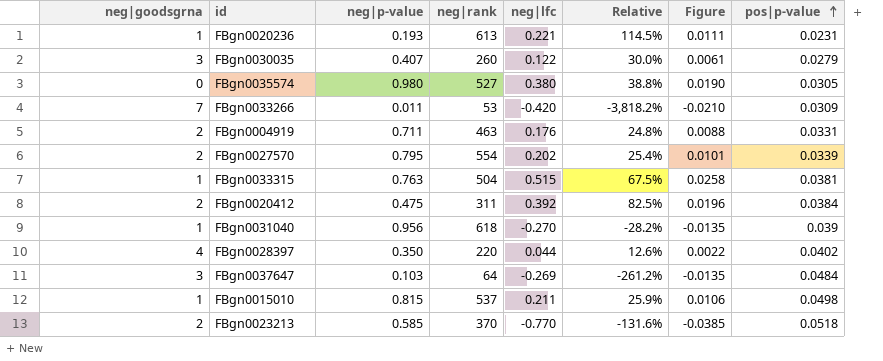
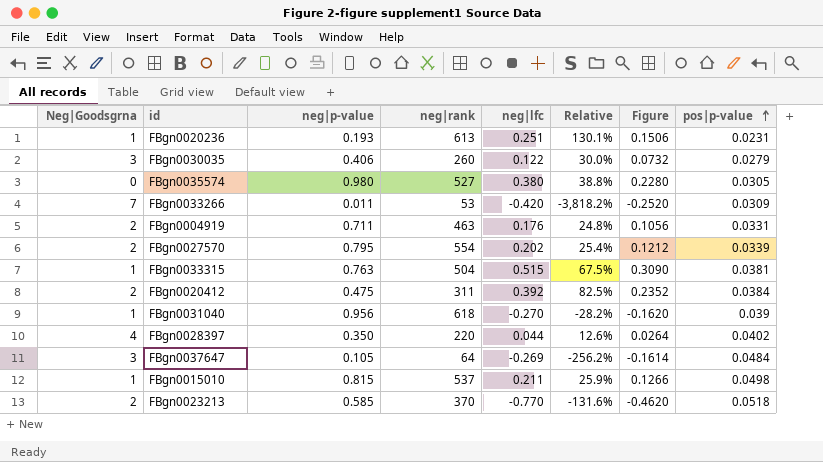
column name: neg|goodsgrna -> Neg|Goodsgrna
column Figure | formula: [neg|lfc] * 0.05 -> [neg|lfc] * 0.6
FBgn0020236 | neg|lfc: 0.221 -> 0.251
FBgn0020236 | Relative: 114.5% -> 130.1%
FBgn0030035 | neg|p-value: 0.407 -> 0.406
FBgn0037647 | neg|p-value: 0.103 -> 0.105
FBgn0037647 | Relative: -261.2% -> -256.2%

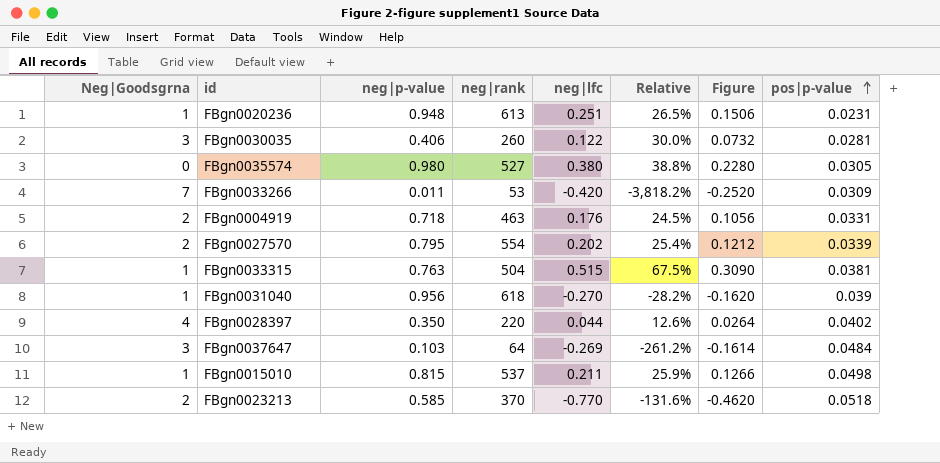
row FBgn0020412: 2 | 0.475 | 311 | 0.392 | 82.5% | 0.2352 | 0.0384 -> none
FBgn0020236 | neg|p-value: 0.193 -> 0.948
FBgn0020236 | Relative: 130.1% -> 26.5%
FBgn0030035 | pos|p-value: 0.0279 -> 0.0281
FBgn0004919 | neg|p-value: 0.711 -> 0.718
FBgn0004919 | Relative: 24.8% -> 24.5%
FBgn0037647 | neg|p-value: 0.105 -> 0.103
FBgn0037647 | Relative: -256.2% -> -261.2%

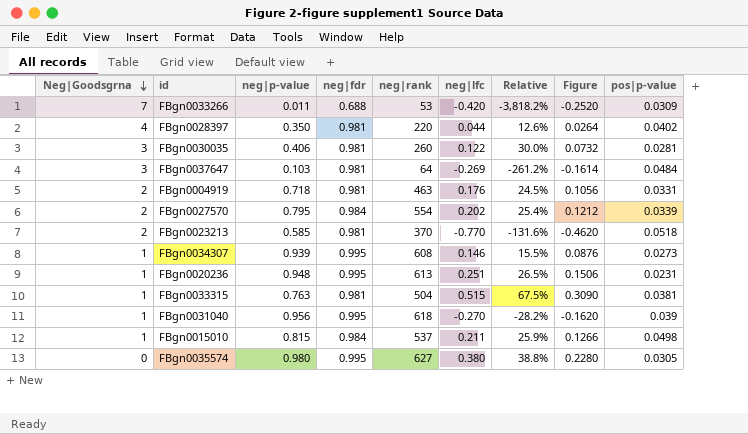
row order: pos|p-value ascending -> Neg|Goodsgrna descending
column neg|fdr | position: none -> 4
row FBgn0034307: none -> 1 | 0.939 | 0.995 | 608 | 0.146 | 15.5% | 0.0876 | 0.0273
FBgn0035574 | neg|rank: 527 -> 627

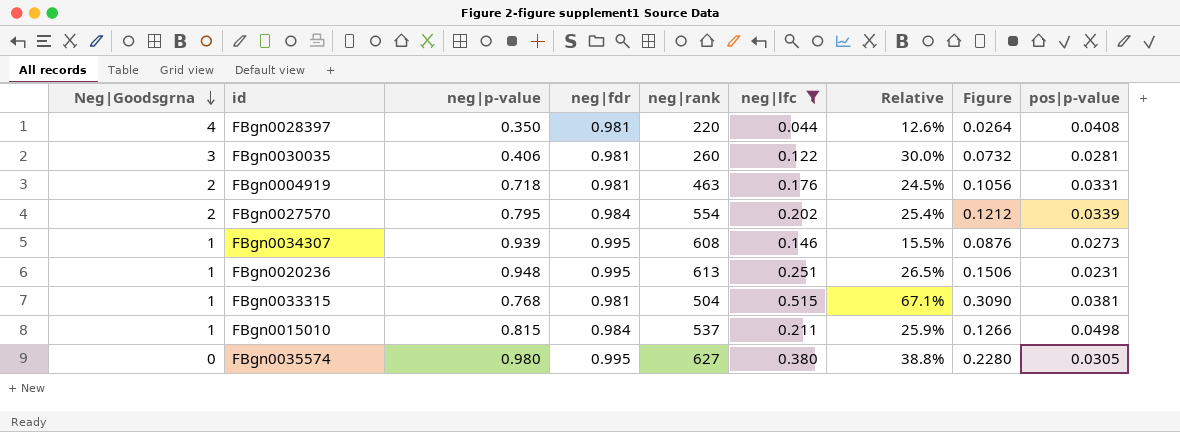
filter: none -> neg|lfc >= 0.044
FBgn0028397 | pos|p-value: 0.0402 -> 0.0408
FBgn0033315 | neg|p-value: 0.763 -> 0.768
FBgn0033315 | Relative: 67.5% -> 67.1%

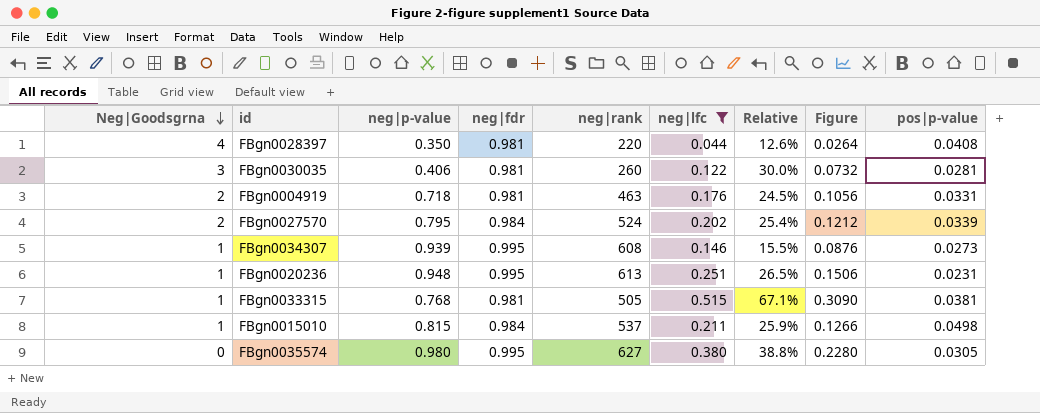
FBgn0027570 | neg|rank: 554 -> 524
FBgn0033315 | neg|rank: 504 -> 505

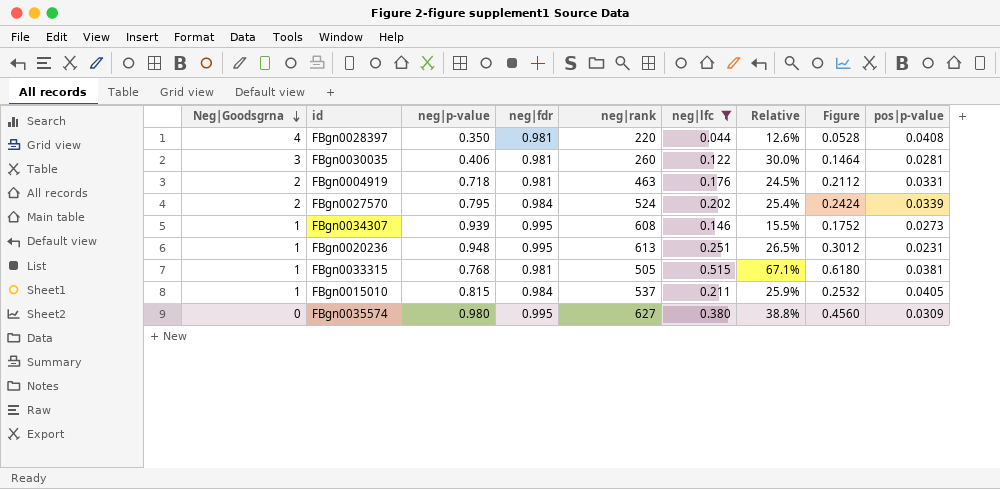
column Figure | formula: [neg|lfc] * 0.6 -> [neg|lfc] * 1.2
FBgn0015010 | pos|p-value: 0.0498 -> 0.0405
FBgn0035574 | pos|p-value: 0.0305 -> 0.0309

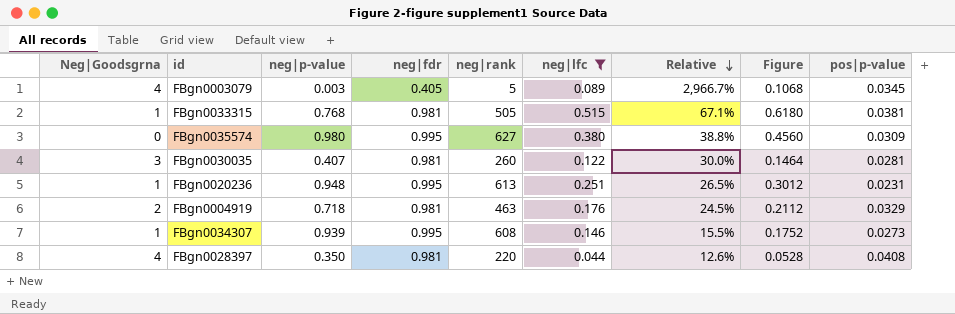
row order: Neg|Goodsgrna descending -> Relative descending
row FBgn0027570: 2 | 0.795 | 0.984 | 524 | 0.202 | 25.4% | 0.2424 | 0.0339 -> none
row FBgn0015010: 1 | 0.815 | 0.984 | 537 | 0.211 | 25.9% | 0.2532 | 0.0405 -> none
row FBgn0003079: none -> 4 | 0.003 | 0.405 | 5 | 0.089 | 2,966.7% | 0.1068 | 0.0345
FBgn0030035 | neg|p-value: 0.406 -> 0.407
FBgn0004919 | pos|p-value: 0.0331 -> 0.0329

